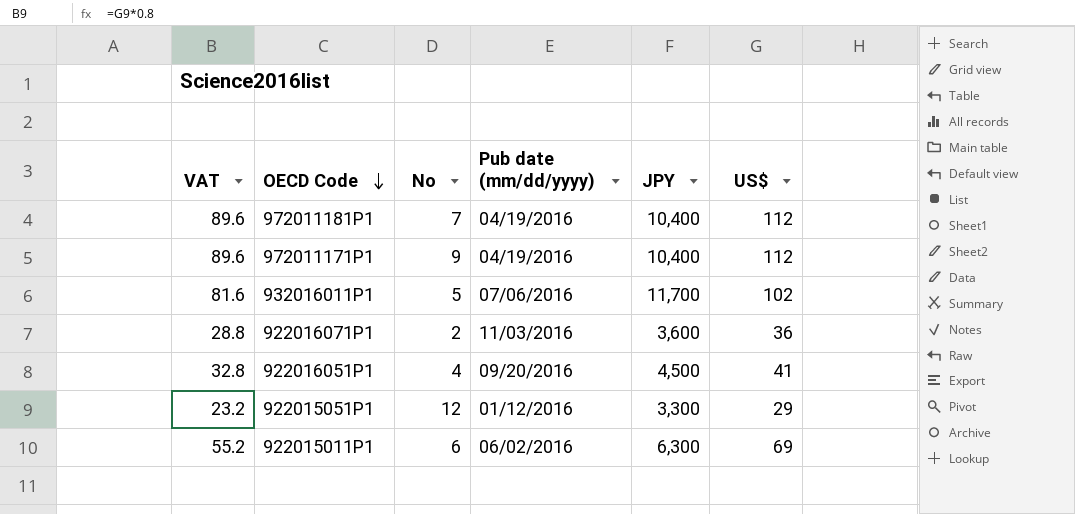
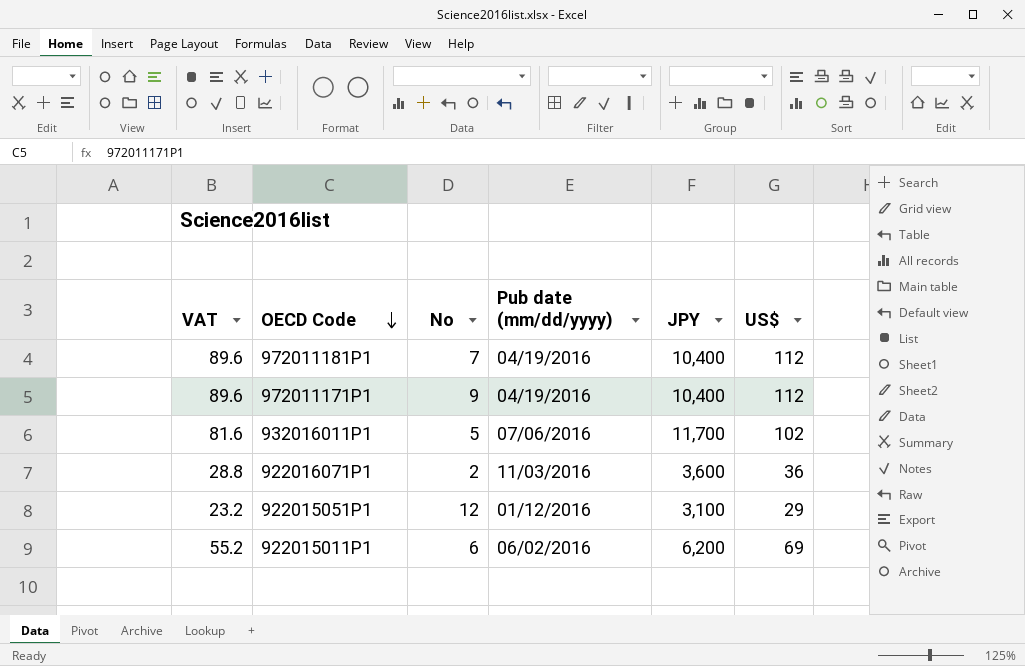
row 922016051P1: 32.8 | 4 | 09/20/2016 | 4,500 | 41 -> none
922015051P1 | JPY: 3,300 -> 3,100
922015011P1 | JPY: 6,300 -> 6,200

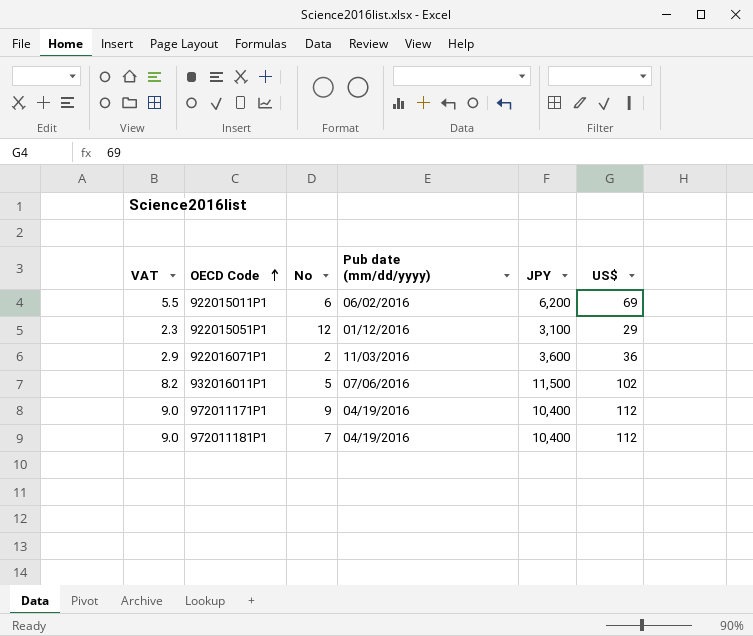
row order: OECD Code descending -> OECD Code ascending
column VAT | formula: [US$] * 0.8 -> [US$] * 0.08
932016011P1 | JPY: 11,700 -> 11,500

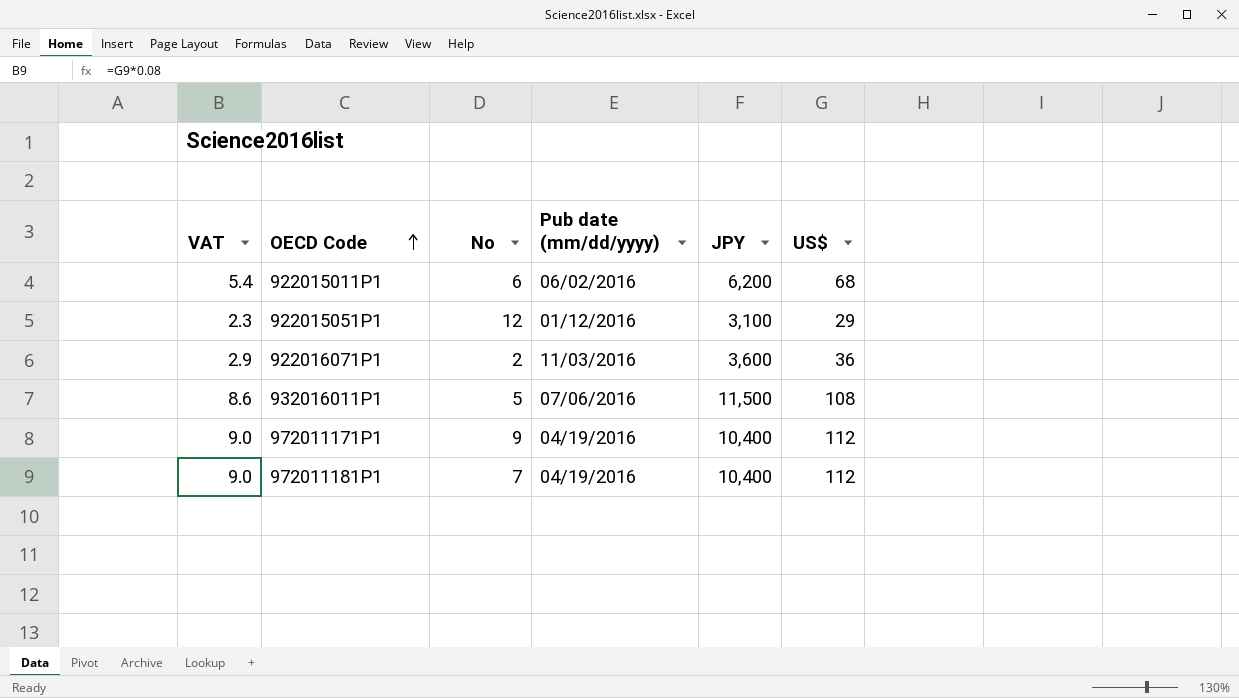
922015011P1 | VAT: 5.5 -> 5.4
922015011P1 | US$: 69 -> 68
932016011P1 | VAT: 8.2 -> 8.6
932016011P1 | US$: 102 -> 108

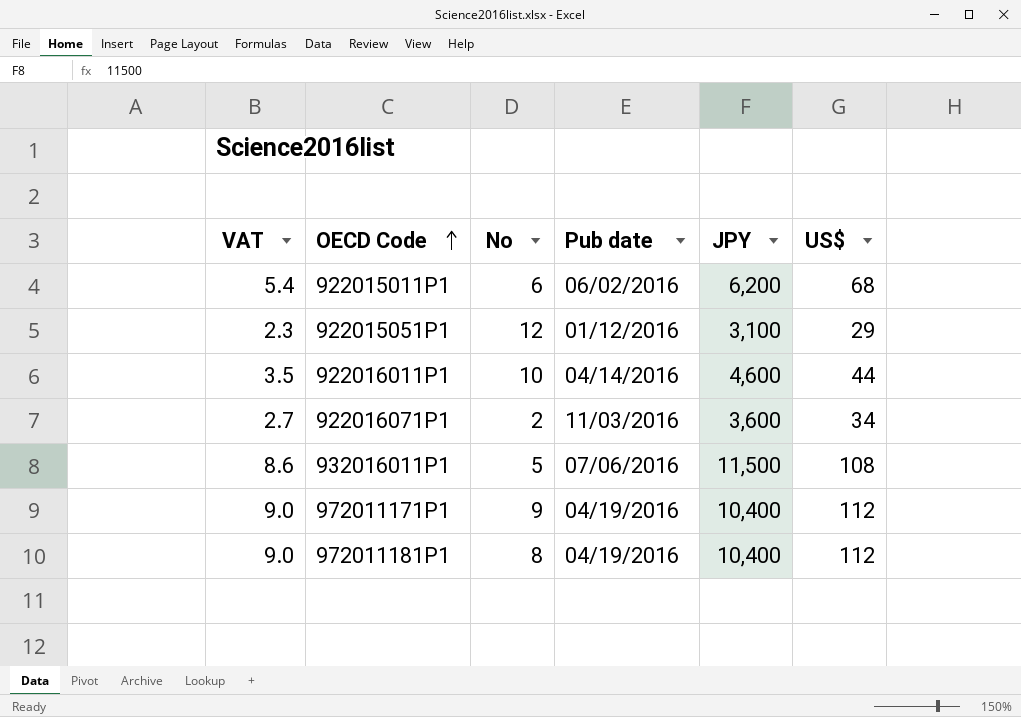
column name: Pub date (mm/dd/yyyy) -> Pub date
row 922016011P1: none -> 3.5 | 10 | 04/14/2016 | 4,600 | 44
922016071P1 | VAT: 2.9 -> 2.7
922016071P1 | US$: 36 -> 34
972011181P1 | No: 7 -> 8

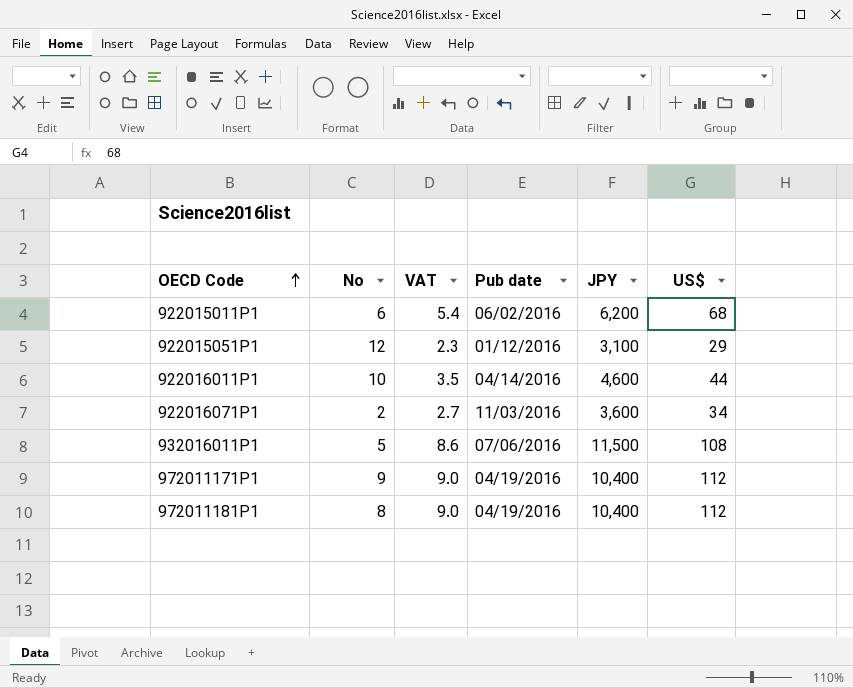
column VAT | position: 1 -> 3

